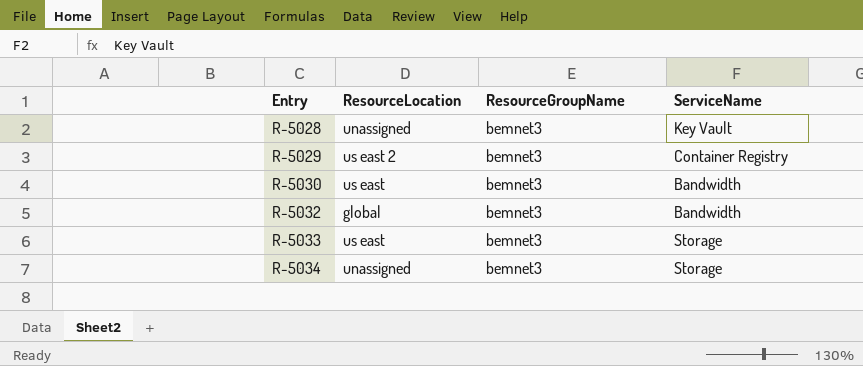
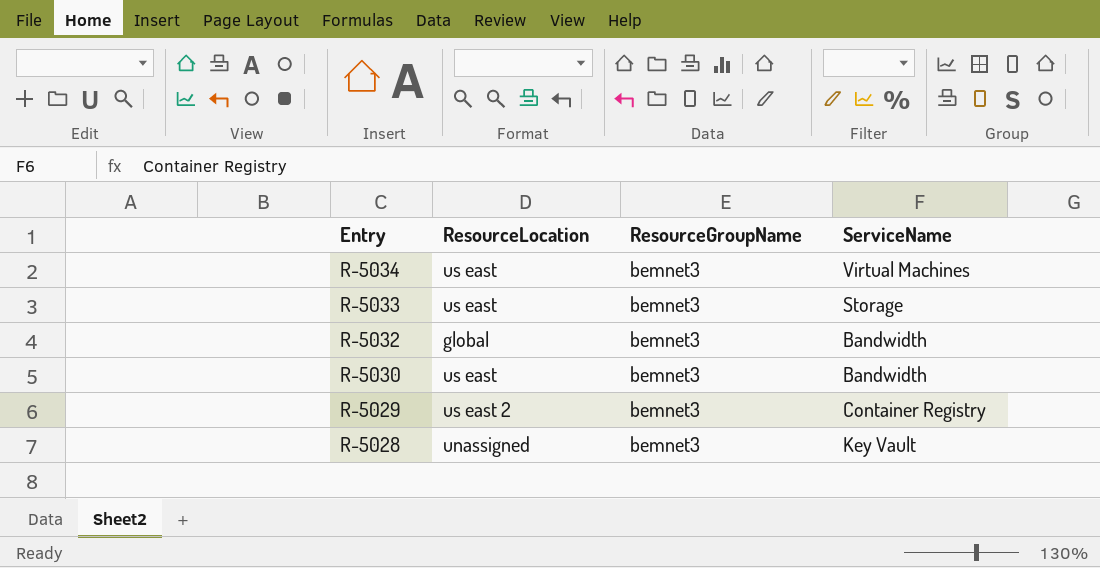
row order: Entry ascending -> Entry descending
R-5034 | ResourceLocation: unassigned -> us east
R-5034 | ServiceName: Storage -> Virtual Machines

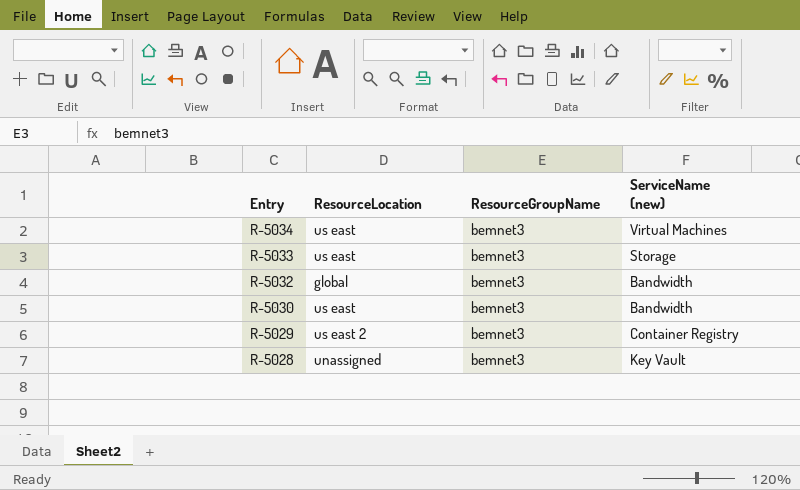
column name: ServiceName -> ServiceName (new)

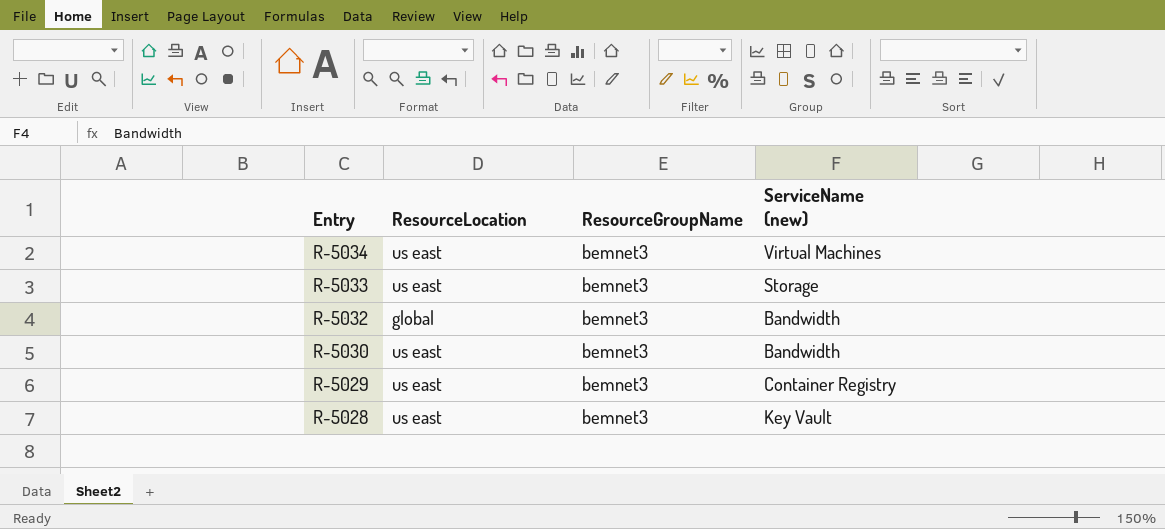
R-5029 | ResourceLocation: us east 2 -> us east
R-5028 | ResourceLocation: unassigned -> us east

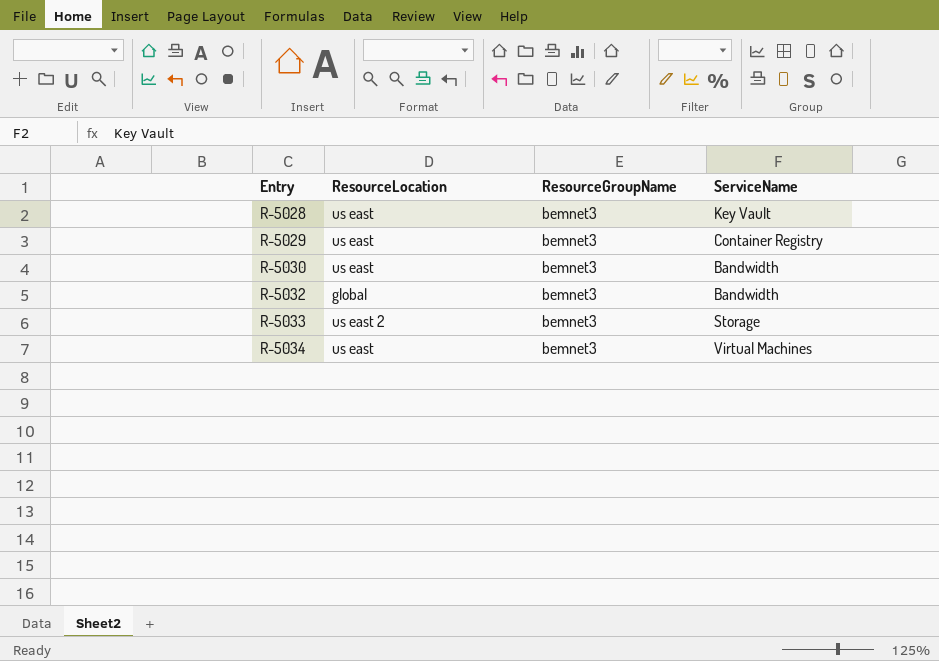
row order: Entry descending -> Entry ascending
column name: ServiceName (new) -> ServiceName
R-5033 | ResourceLocation: us east -> us east 2

